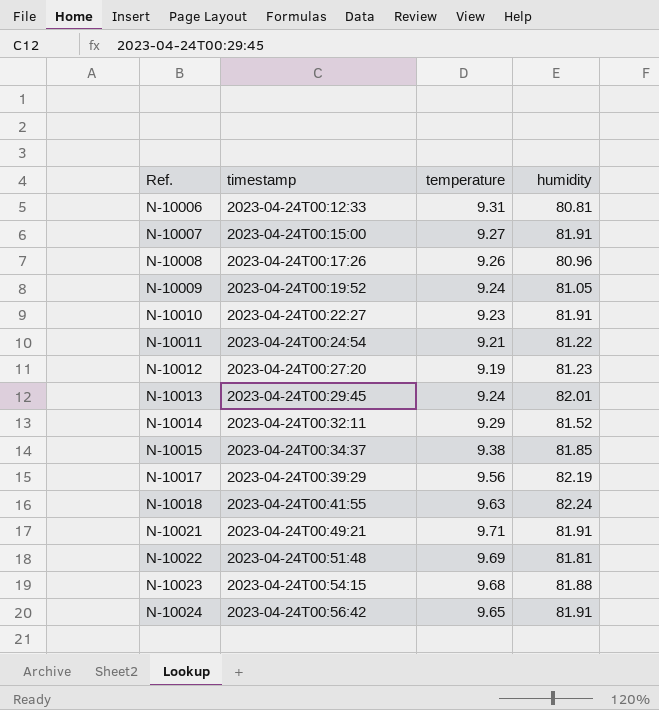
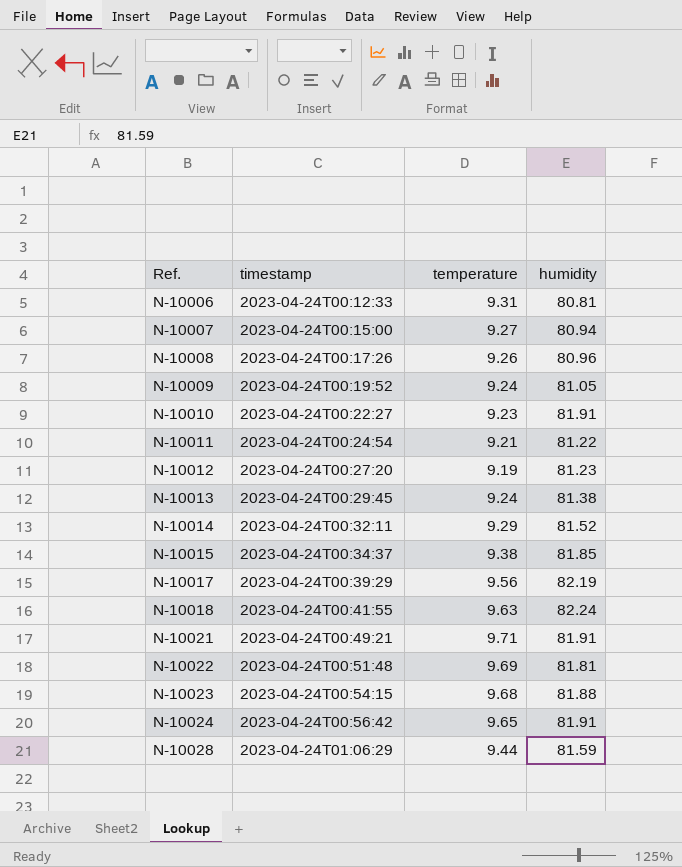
N-10007 | humidity: 81.91 -> 80.94
N-10013 | humidity: 82.01 -> 81.38
row N-10028: none -> 2023-04-24T01:06:29 | 9.44 | 81.59

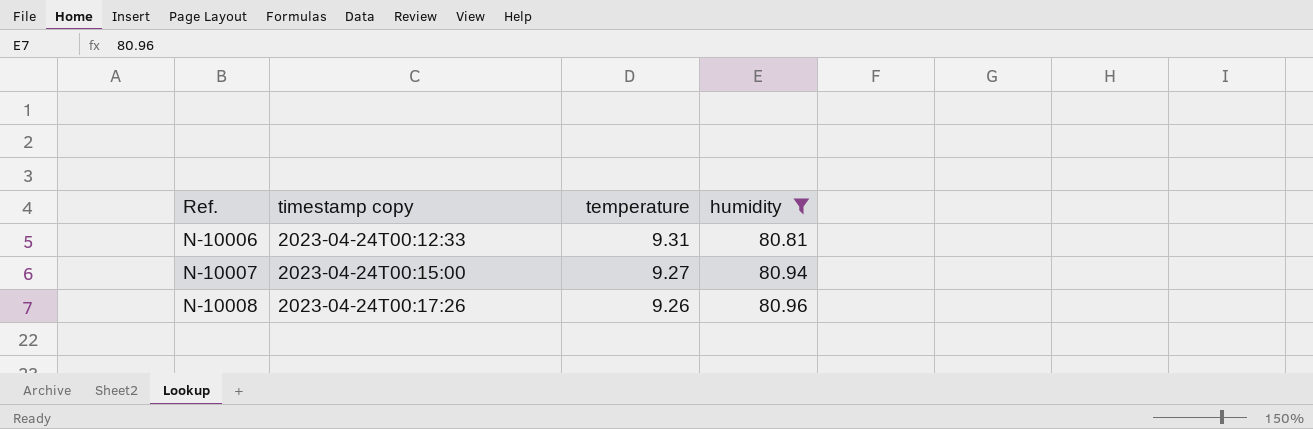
filter: none -> humidity <= 80.96
column name: timestamp -> timestamp copy

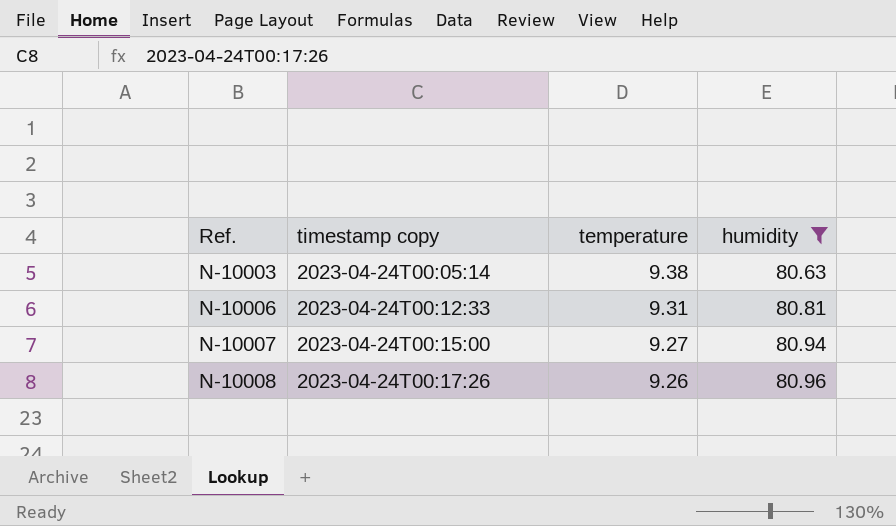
row N-10003: none -> 2023-04-24T00:05:14 | 9.38 | 80.63

